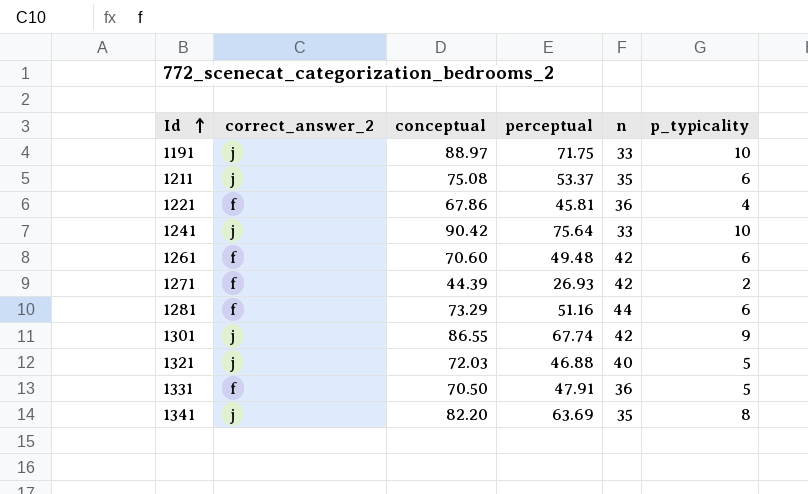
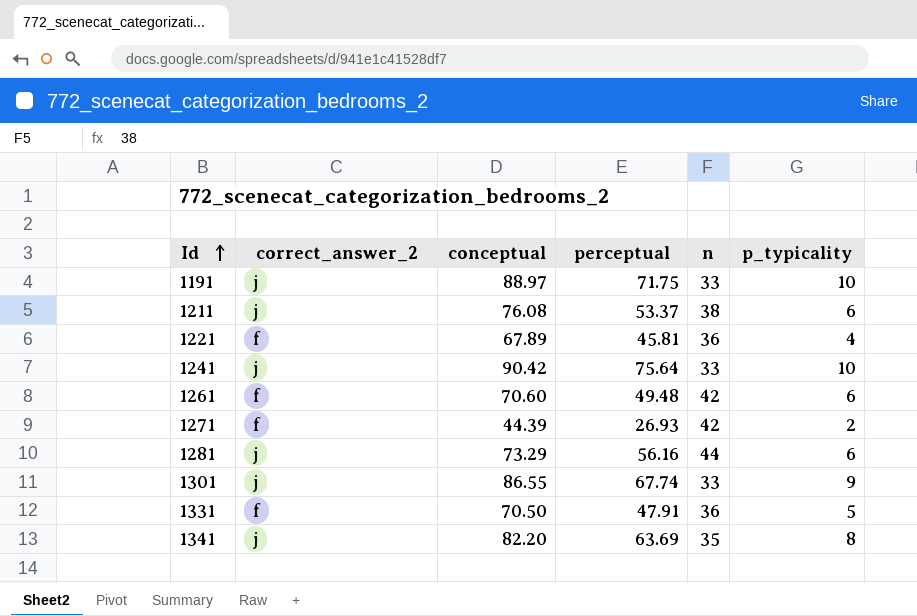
row 1321: j | 72.03 | 46.88 | 40 | 5 -> none
1211 | conceptual: 75.08 -> 76.08
1211 | n: 35 -> 38
1221 | conceptual: 67.86 -> 67.89
1281 | correct_answer_2: f -> j
1281 | perceptual: 51.16 -> 56.16
1301 | n: 42 -> 33

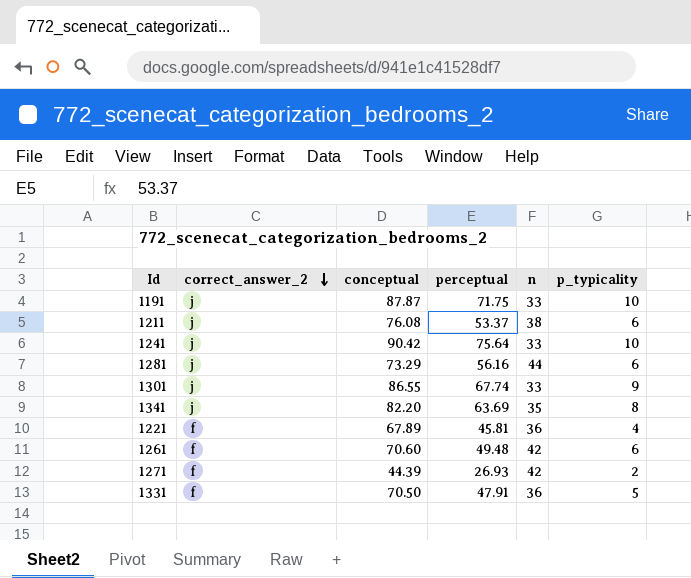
row order: Id ascending -> correct_answer_2 descending
1191 | conceptual: 88.97 -> 87.87

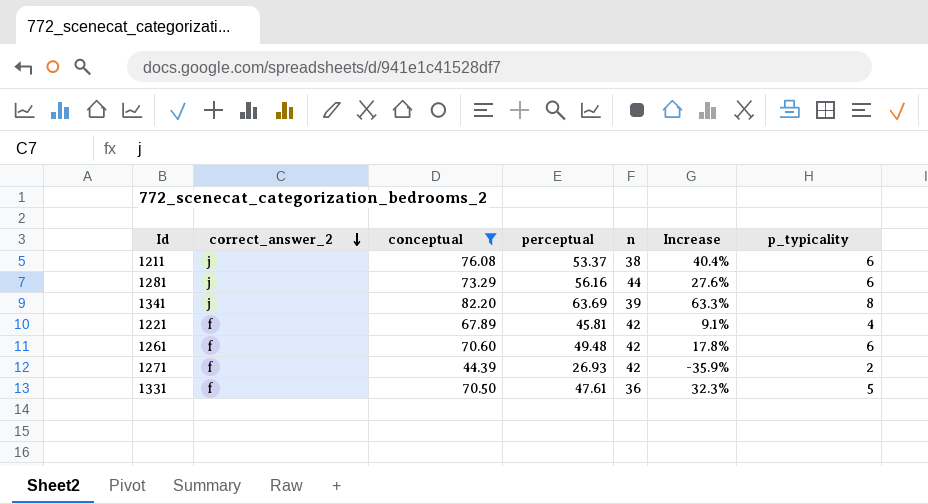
filter: none -> conceptual <= 82.20
column Increase | formula: none -> ([perceptual] - [n]) / [n]
1341 | n: 35 -> 39
1221 | n: 36 -> 42
1331 | perceptual: 47.91 -> 47.61

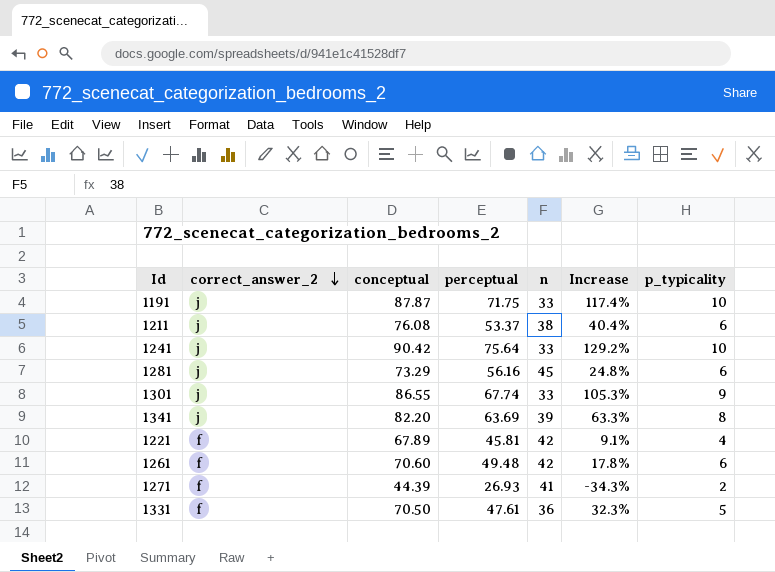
filter: conceptual <= 82.20 -> none
1281 | n: 44 -> 45
1281 | Increase: 27.6% -> 24.8%
1271 | n: 42 -> 41
1271 | Increase: -35.9% -> -34.3%

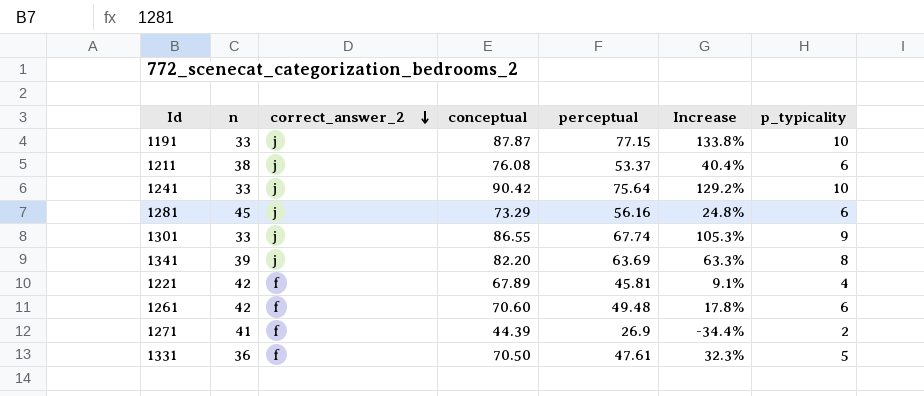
column n | position: 5 -> 2
1191 | perceptual: 71.75 -> 77.15
1191 | Increase: 117.4% -> 133.8%
1271 | perceptual: 26.93 -> 26.9
1271 | Increase: -34.3% -> -34.4%

